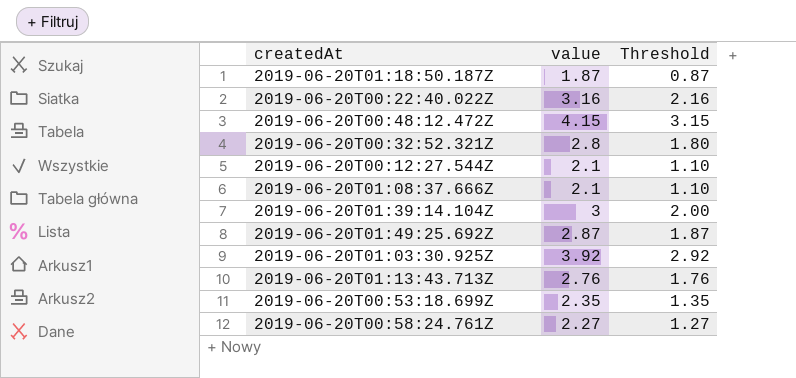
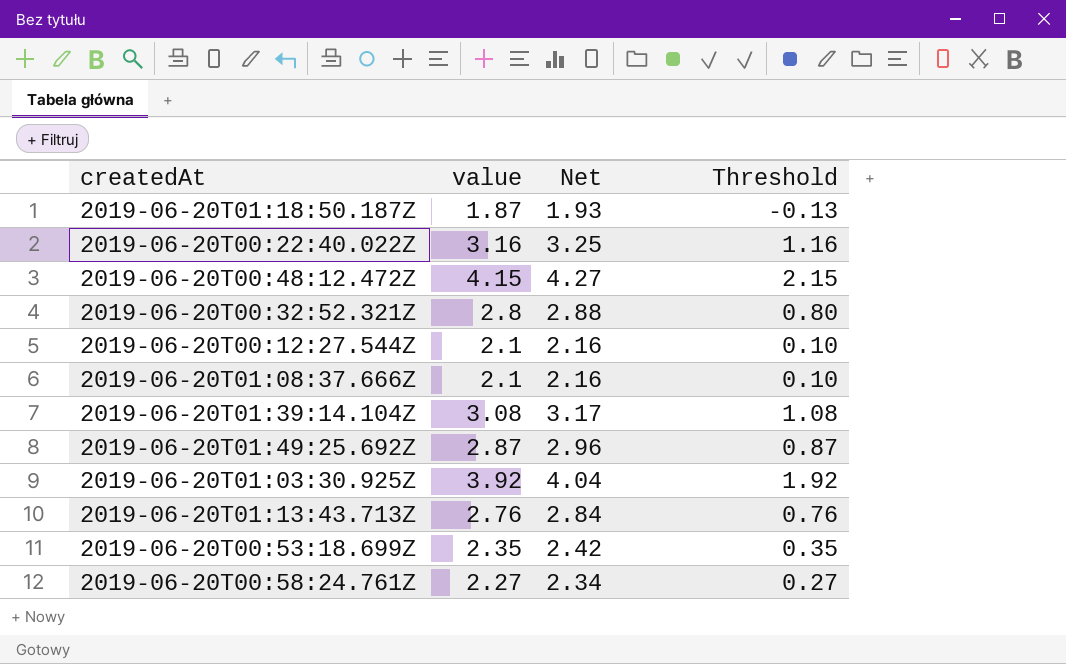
column Net | formula: none -> [value] * 1.03
column Threshold | formula: [value] - 1 -> [value] - 2
2019-06-20T01:39:14.104Z | value: 3 -> 3.08

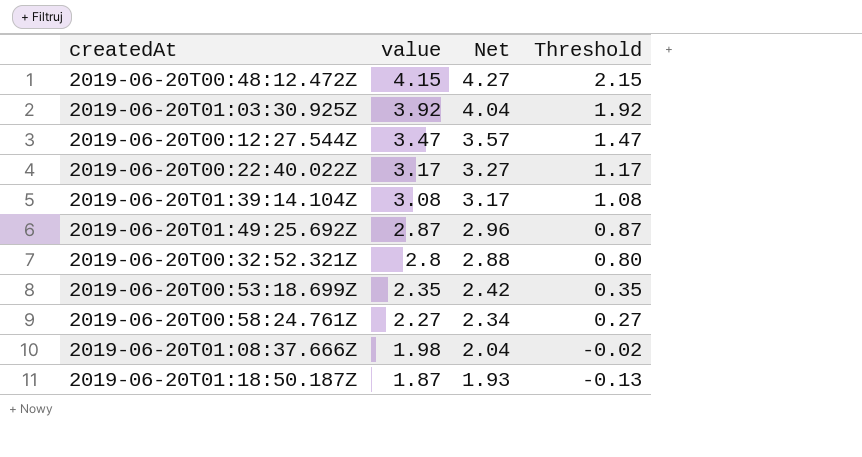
row order: none -> value descending
row 2019-06-20T01:13:43.713Z: 2.76 | 2.84 | 0.76 -> none
2019-06-20T00:12:27.544Z | value: 2.1 -> 3.47
2019-06-20T00:12:27.544Z | Net: 2.16 -> 3.57
2019-06-20T00:12:27.544Z | Threshold: 0.10 -> 1.47
2019-06-20T00:22:40.022Z | value: 3.16 -> 3.17
2019-06-20T00:22:40.022Z | Net: 3.25 -> 3.27
2019-06-20T00:22:40.022Z | Threshold: 1.16 -> 1.17
2019-06-20T01:08:37.666Z | value: 2.1 -> 1.98
2019-06-20T01:08:37.666Z | Net: 2.16 -> 2.04
2019-06-20T01:08:37.666Z | Threshold: 0.10 -> -0.02

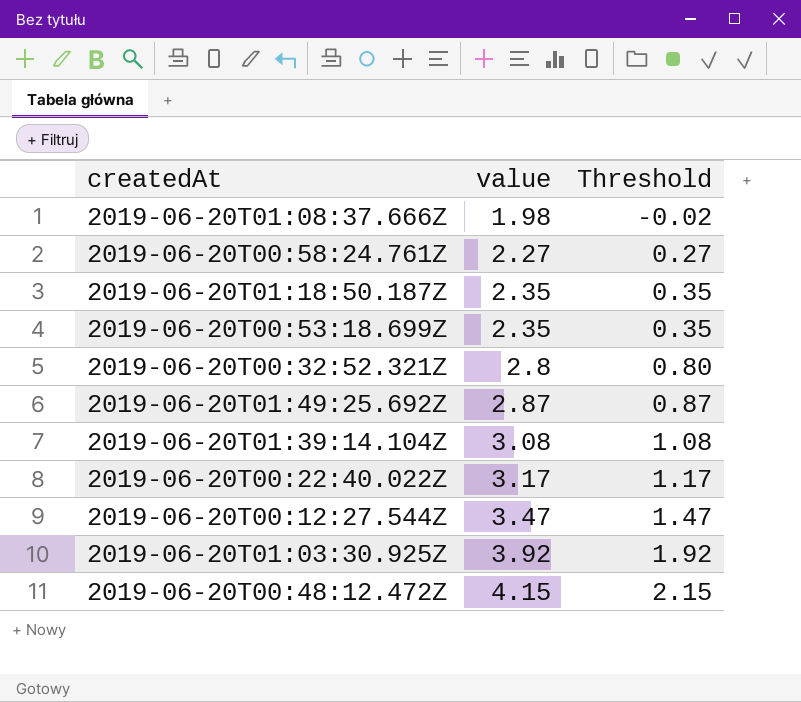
row order: value descending -> value ascending
column Net | formula: [value] * 1.03 -> none
2019-06-20T01:18:50.187Z | value: 1.87 -> 2.35
2019-06-20T01:18:50.187Z | Threshold: -0.13 -> 0.35

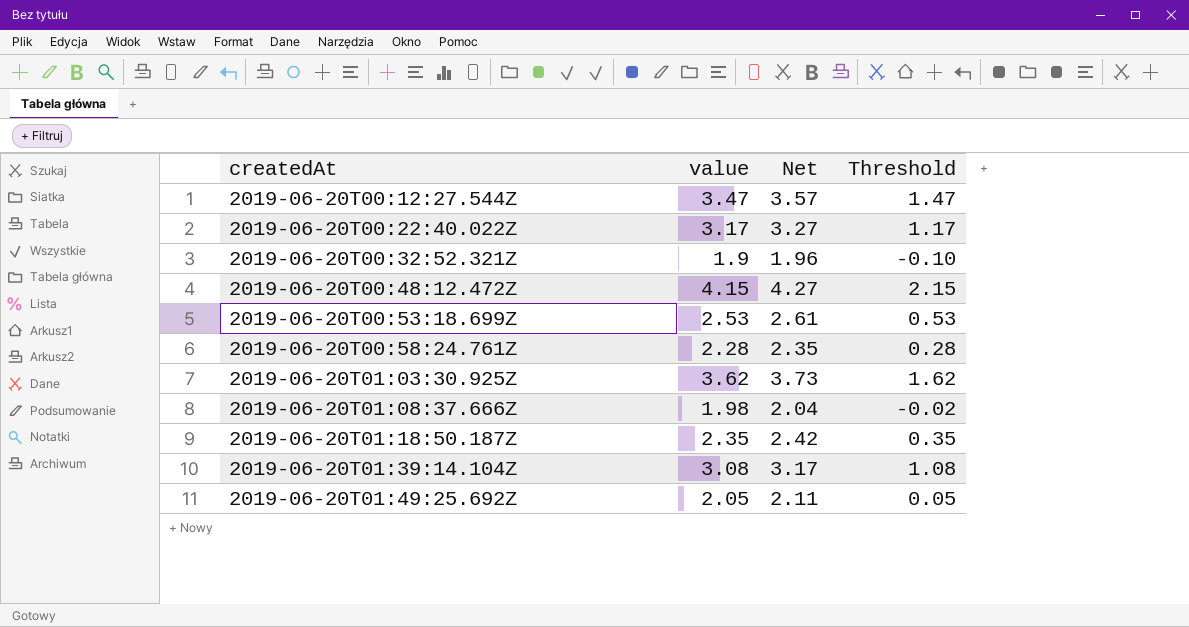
row order: value ascending -> createdAt ascending
column Net | formula: none -> [value] * 1.03
2019-06-20T00:32:52.321Z | value: 2.8 -> 1.9
2019-06-20T00:32:52.321Z | Threshold: 0.80 -> -0.10
2019-06-20T00:53:18.699Z | value: 2.35 -> 2.53
2019-06-20T00:53:18.699Z | Threshold: 0.35 -> 0.53
2019-06-20T00:58:24.761Z | value: 2.27 -> 2.28
2019-06-20T00:58:24.761Z | Threshold: 0.27 -> 0.28
2019-06-20T01:03:30.925Z | value: 3.92 -> 3.62
2019-06-20T01:03:30.925Z | Threshold: 1.92 -> 1.62
2019-06-20T01:49:25.692Z | value: 2.87 -> 2.05
2019-06-20T01:49:25.692Z | Threshold: 0.87 -> 0.05

